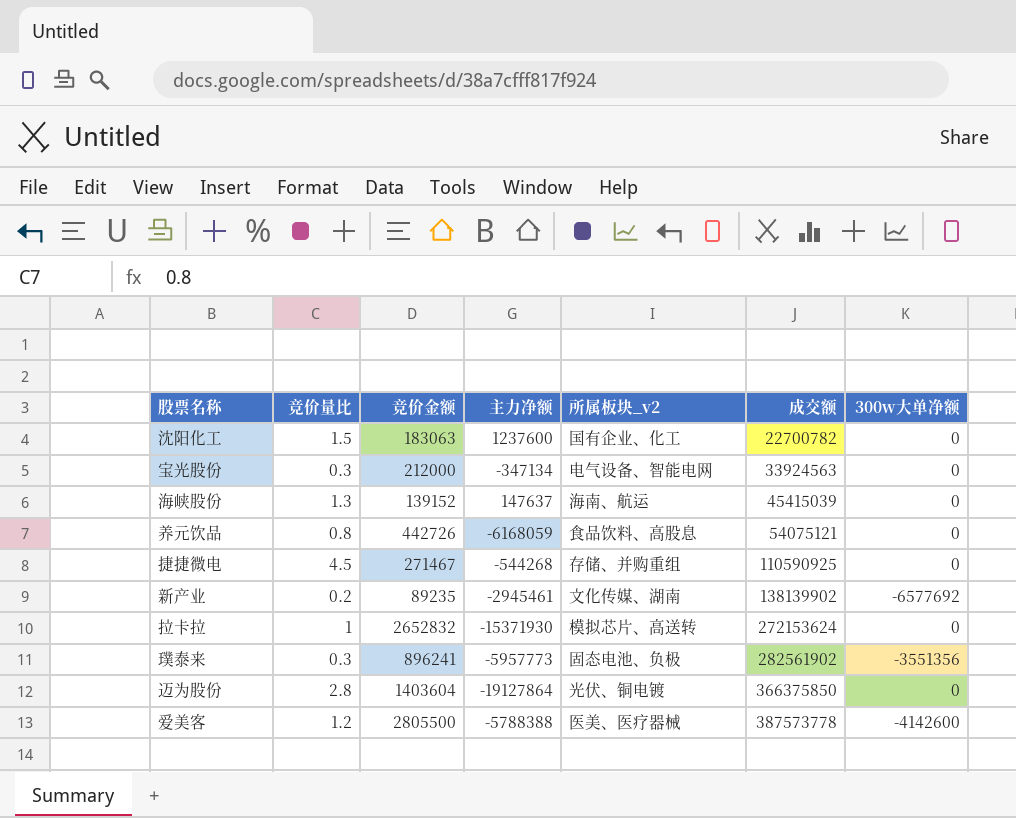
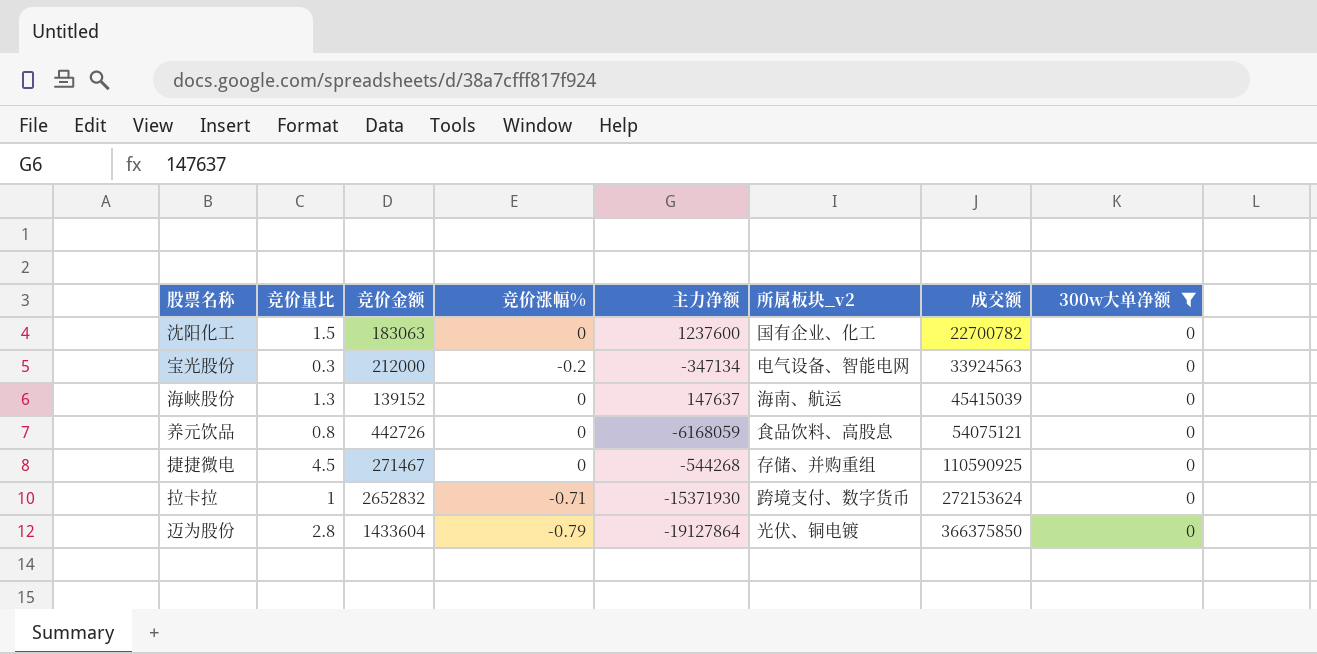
filter: none -> 300w大单净额 = 0
column 竞价涨幅% | position: none -> 4
拉卡拉 | 所属板块_v2: 模拟芯片、高送转 -> 跨境支付、数字货币
迈为股份 | 竞价金额: 1403604 -> 1433604

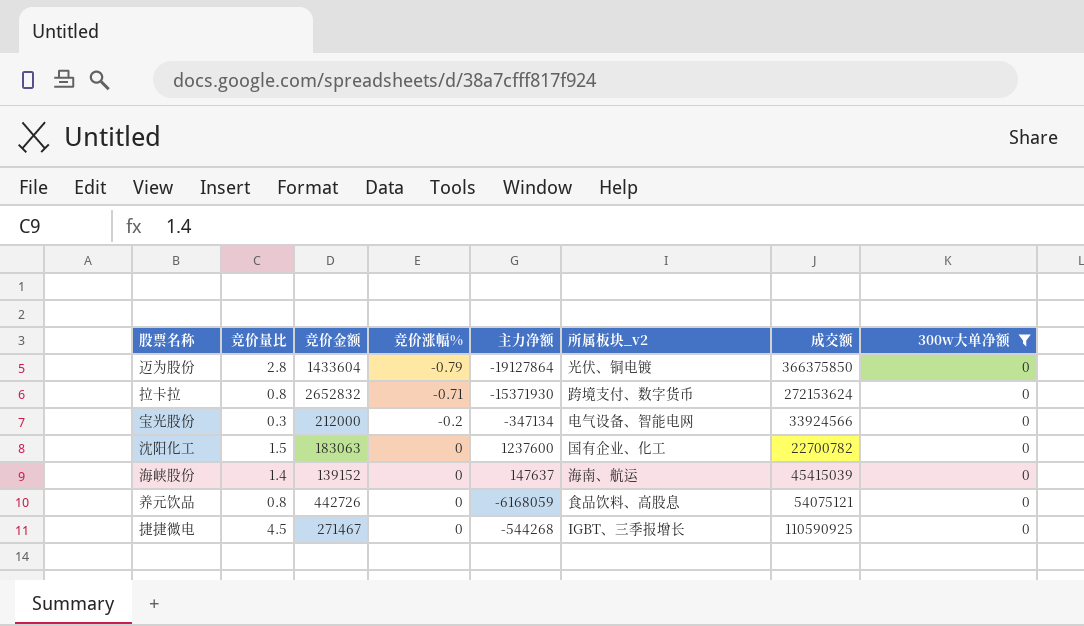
row order: 成交额 ascending -> 竞价涨幅% ascending
拉卡拉 | 竞价量比: 1 -> 0.8
宝光股份 | 成交额: 33924563 -> 33924566
海峡股份 | 竞价量比: 1.3 -> 1.4
捷捷微电 | 所属板块_v2: 存储、并购重组 -> IGBT、三季报增长

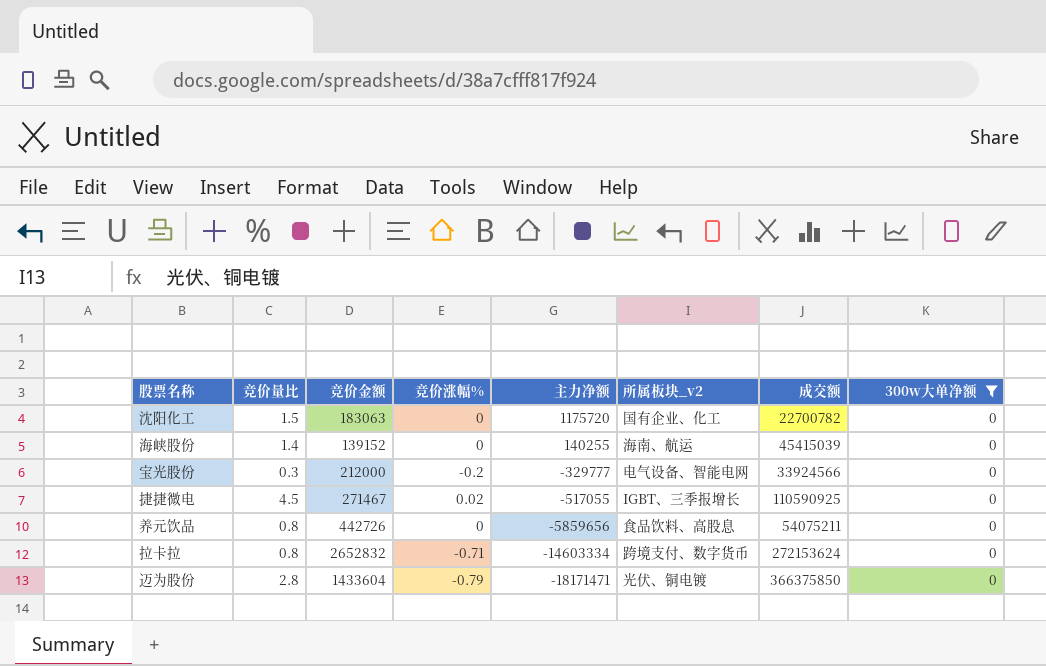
row order: 竞价涨幅% ascending -> 主力净额 descending
沈阳化工 | 主力净额: 1237600 -> 1175720
海峡股份 | 主力净额: 147637 -> 140255
宝光股份 | 主力净额: -347134 -> -329777
捷捷微电 | 竞价涨幅%: 0 -> 0.02
捷捷微电 | 主力净额: -544268 -> -517055
养元饮品 | 主力净额: -6168059 -> -5859656
养元饮品 | 成交额: 54075121 -> 54075211
拉卡拉 | 主力净额: -15371930 -> -14603334
迈为股份 | 主力净额: -19127864 -> -18171471

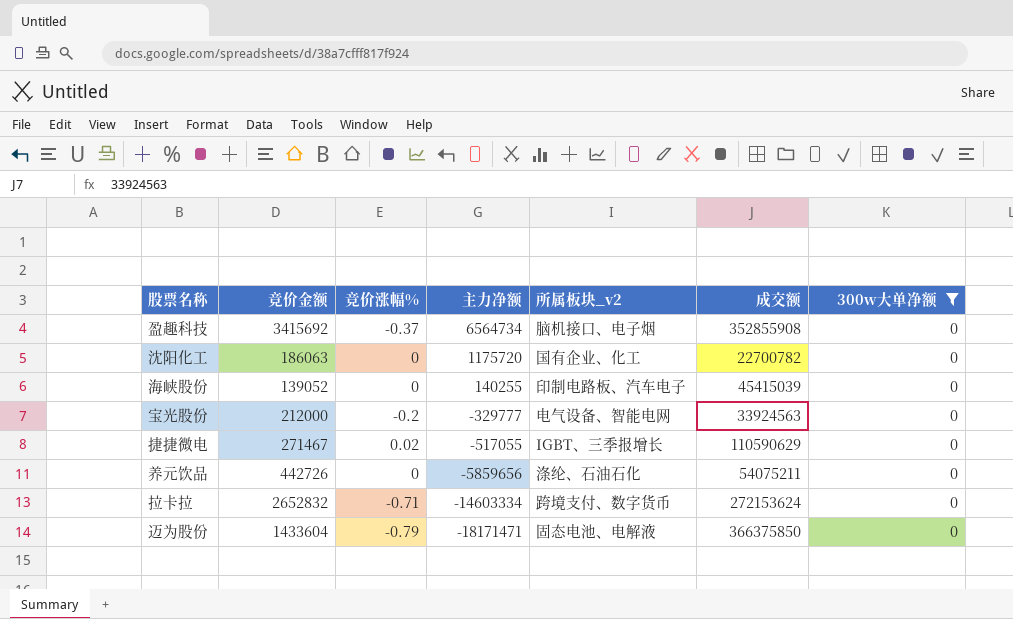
column 竞价量比 | position: 2 -> none
row 盈趣科技: none -> 3415692 | -0.37 | 6564734 | 脑机接口、电子烟 | 352855908 | 0
沈阳化工 | 竞价金额: 183063 -> 186063
海峡股份 | 竞价金额: 139152 -> 139052
海峡股份 | 所属板块_v2: 海南、航运 -> 印制电路板、汽车电子
宝光股份 | 成交额: 33924566 -> 33924563
捷捷微电 | 成交额: 110590925 -> 110590629
养元饮品 | 所属板块_v2: 食品饮料、高股息 -> 涤纶、石油石化
迈为股份 | 所属板块_v2: 光伏、铜电镀 -> 固态电池、电解液

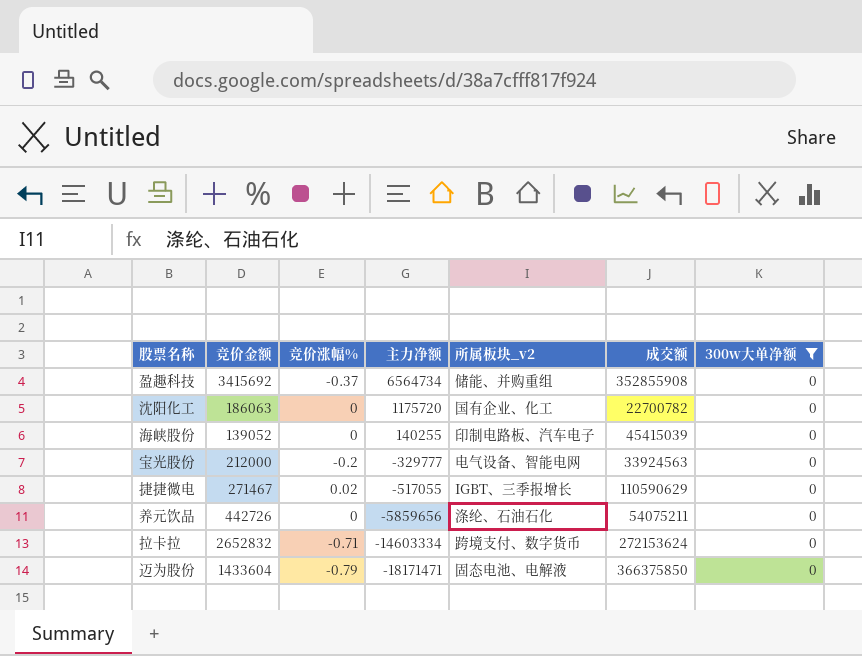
盈趣科技 | 所属板块_v2: 脑机接口、电子烟 -> 储能、并购重组

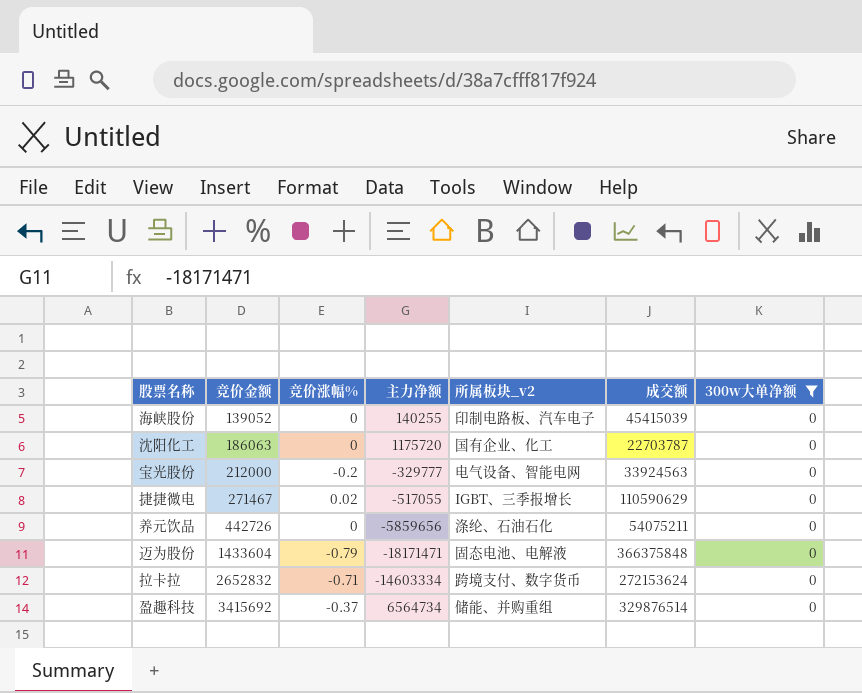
row order: 主力净额 descending -> 竞价金额 ascending
沈阳化工 | 成交额: 22700782 -> 22703787
迈为股份 | 成交额: 366375850 -> 366375848
盈趣科技 | 成交额: 352855908 -> 329876514

